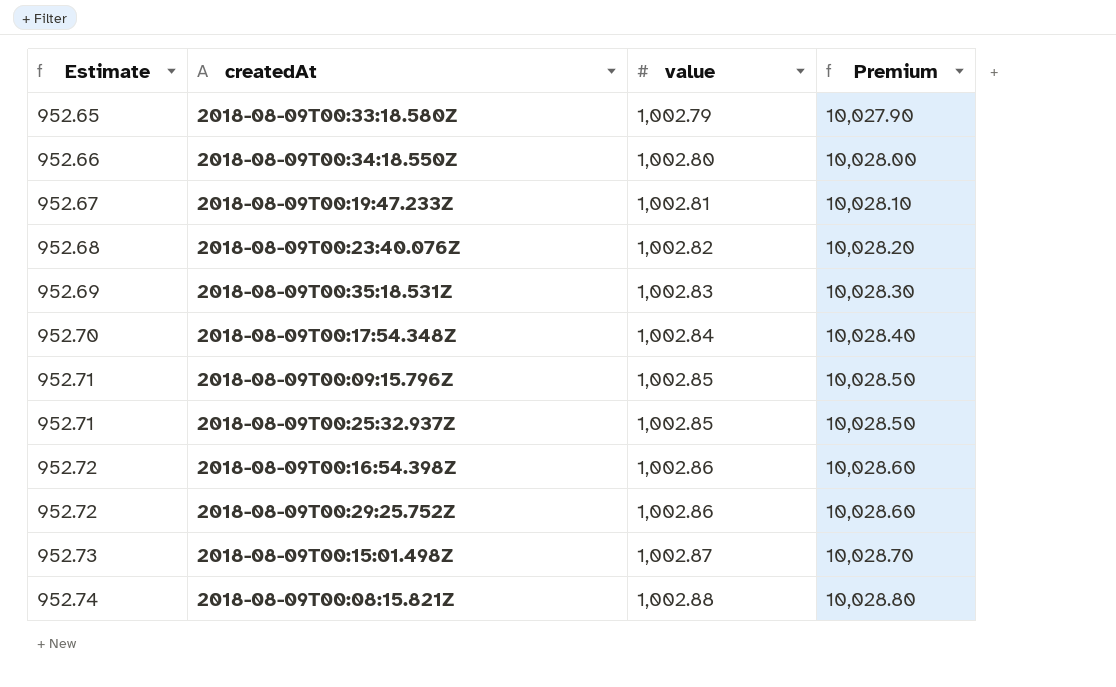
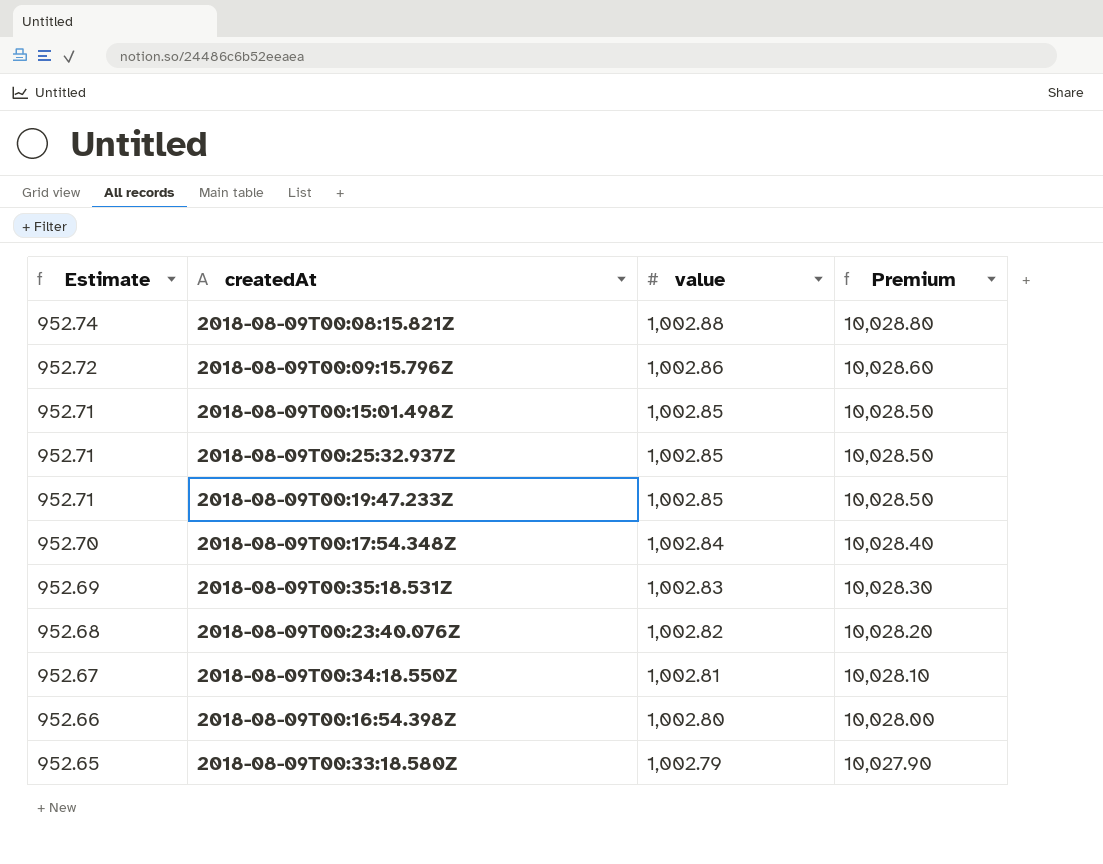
row order: Estimate ascending -> Estimate descending
row 2018-08-09T00:29:25.752Z: 952.72 | 1,002.86 | 10,028.60 -> none
2018-08-09T00:09:15.796Z | Estimate: 952.71 -> 952.72
2018-08-09T00:09:15.796Z | value: 1,002.85 -> 1,002.86
2018-08-09T00:09:15.796Z | Premium: 10,028.50 -> 10,028.60
2018-08-09T00:15:01.498Z | Estimate: 952.73 -> 952.71
2018-08-09T00:15:01.498Z | value: 1,002.87 -> 1,002.85
2018-08-09T00:15:01.498Z | Premium: 10,028.70 -> 10,028.50
2018-08-09T00:19:47.233Z | Estimate: 952.67 -> 952.71
2018-08-09T00:19:47.233Z | value: 1,002.81 -> 1,002.85
2018-08-09T00:19:47.233Z | Premium: 10,028.10 -> 10,028.50
2018-08-09T00:34:18.550Z | Estimate: 952.66 -> 952.67
2018-08-09T00:34:18.550Z | value: 1,002.80 -> 1,002.81
2018-08-09T00:34:18.550Z | Premium: 10,028.00 -> 10,028.10
2018-08-09T00:16:54.398Z | Estimate: 952.72 -> 952.66
2018-08-09T00:16:54.398Z | value: 1,002.86 -> 1,002.80
2018-08-09T00:16:54.398Z | Premium: 10,028.60 -> 10,028.00

